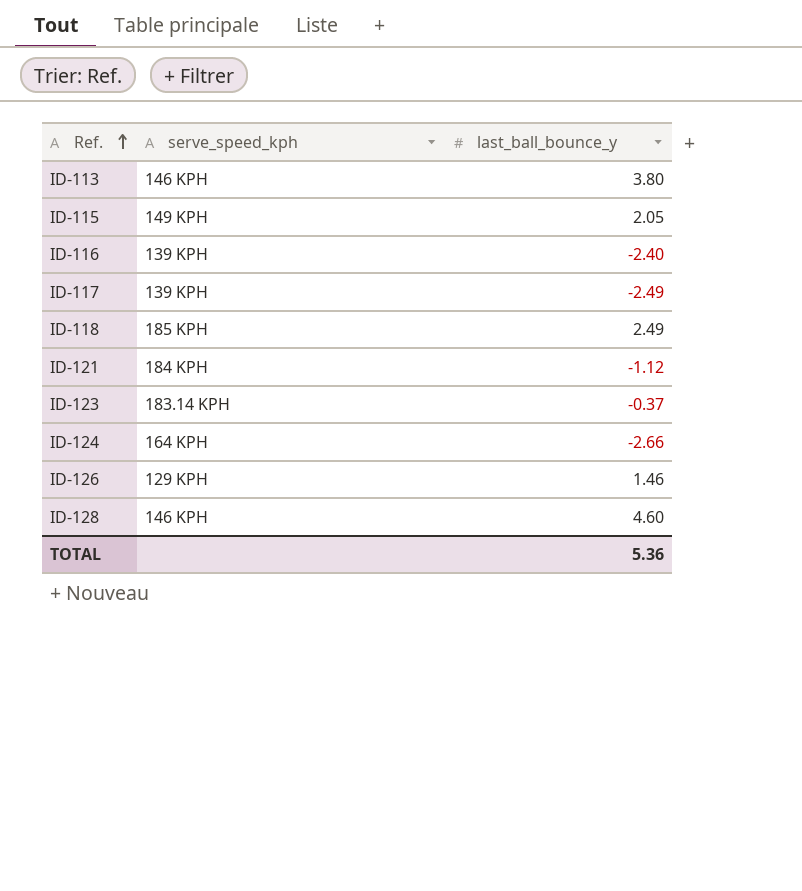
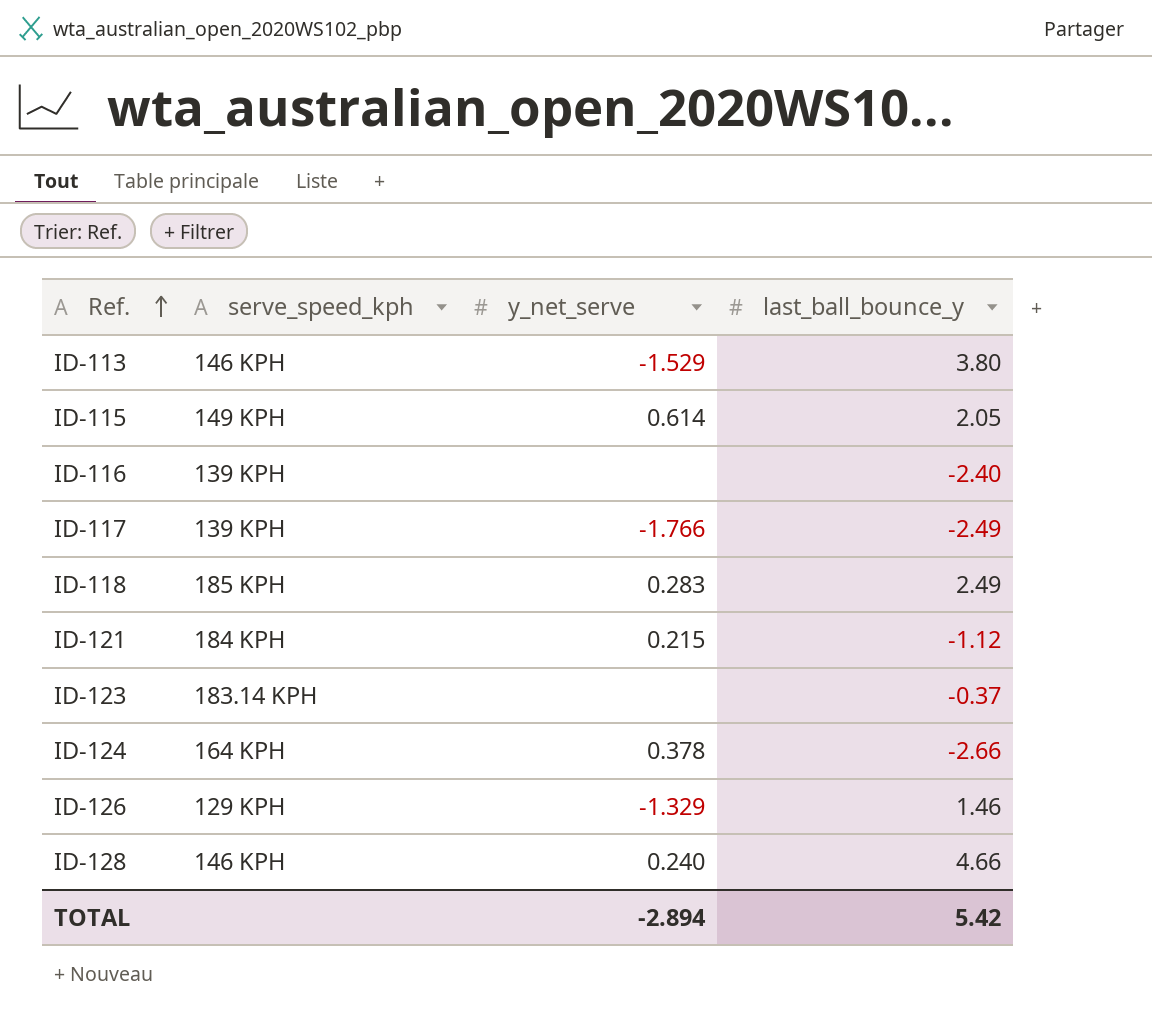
column y_net_serve | position: none -> 3
ID-128 | last_ball_bounce_y: 4.60 -> 4.66
TOTAL | last_ball_bounce_y: 5.36 -> 5.42

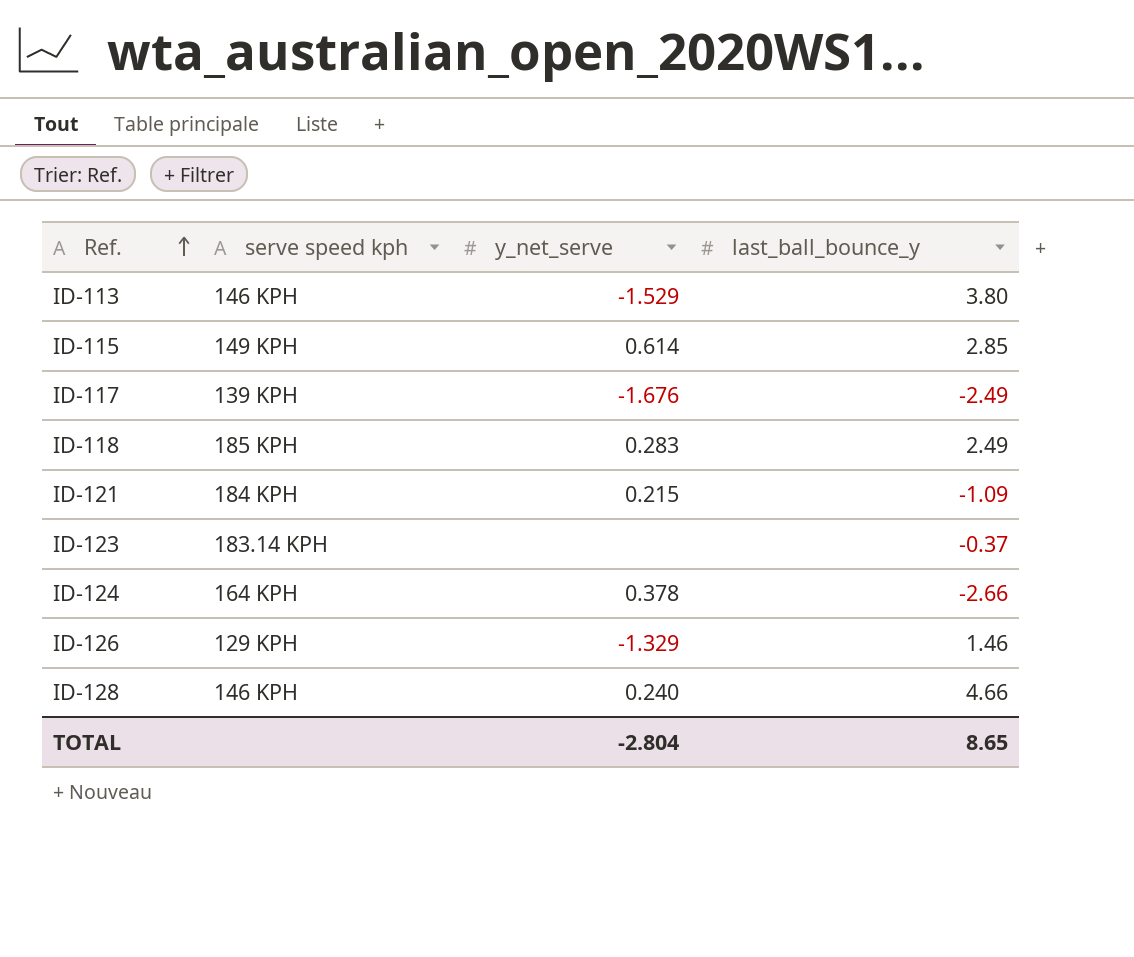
column name: serve_speed_kph -> serve speed kph
row ID-116: 139 KPH | none | -2.40 -> none
ID-115 | last_ball_bounce_y: 2.05 -> 2.85
ID-117 | y_net_serve: -1.766 -> -1.676
ID-121 | last_ball_bounce_y: -1.12 -> -1.09
TOTAL | y_net_serve: -2.894 -> -2.804
TOTAL | last_ball_bounce_y: 5.42 -> 8.65

